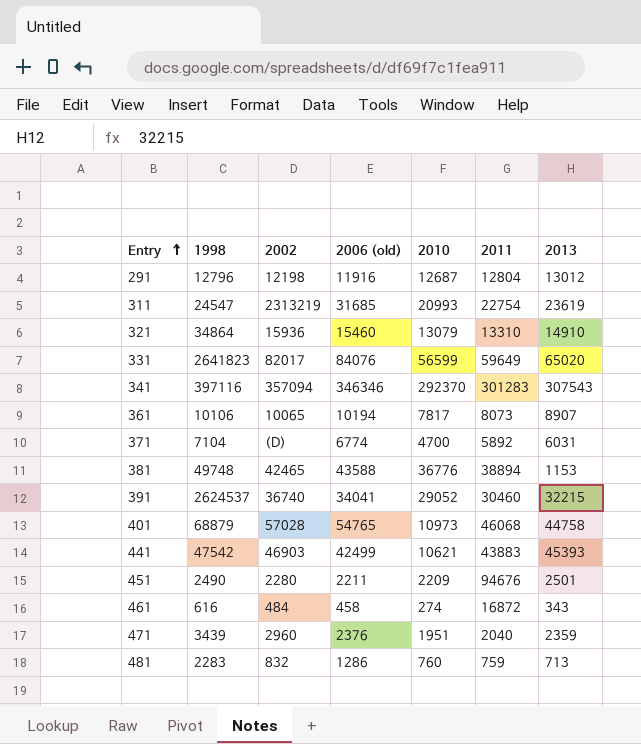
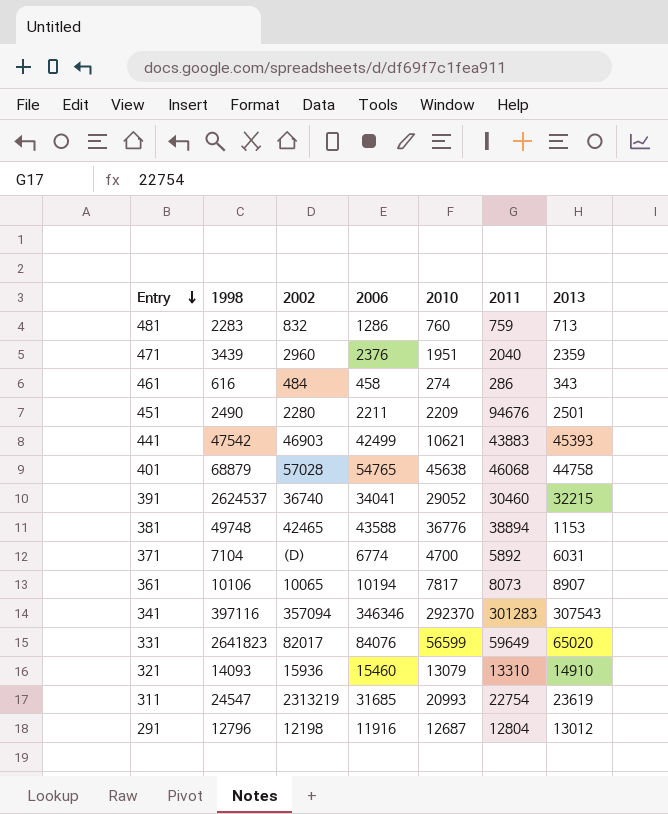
row order: Entry ascending -> Entry descending
column name: 2006 (old) -> 2006
461 | 2011: 16872 -> 286
401 | 2010: 10973 -> 45638
321 | 1998: 34864 -> 14093

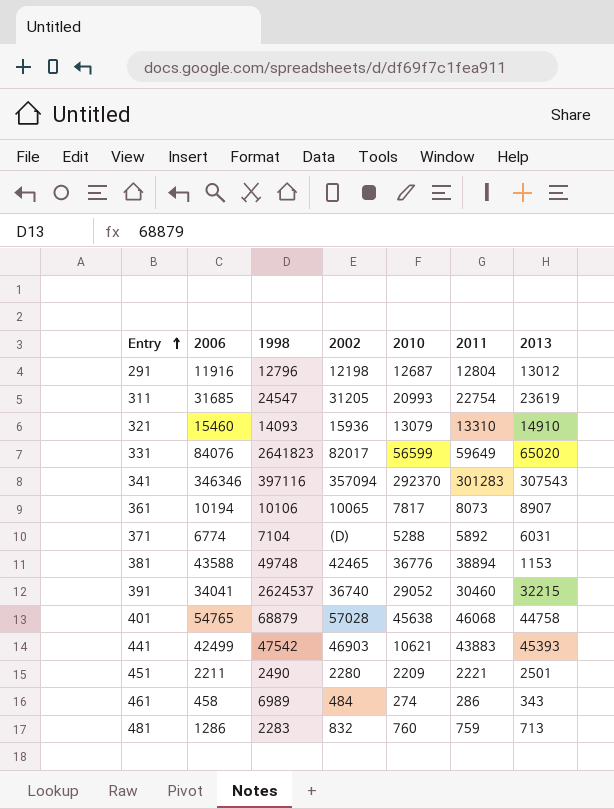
row order: Entry descending -> Entry ascending
column 2006 | position: 4 -> 2
row 471: 3439 | 2960 | 2376 | 1951 | 2040 | 2359 -> none
311 | 2002: 2313219 -> 31205
371 | 2010: 4700 -> 5288
451 | 2011: 94676 -> 2221
461 | 1998: 616 -> 6989

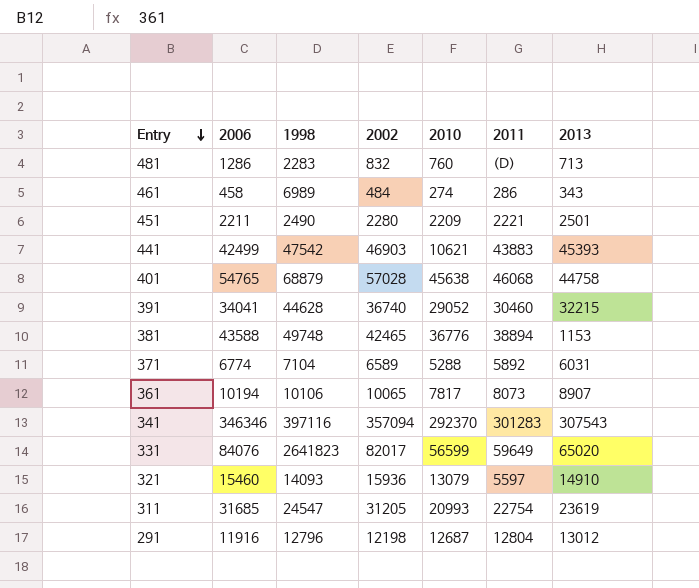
row order: Entry ascending -> Entry descending
481 | 2011: 759 -> (D)
391 | 1998: 2624537 -> 44628
371 | 2002: (D) -> 6589
321 | 2011: 13310 -> 5597

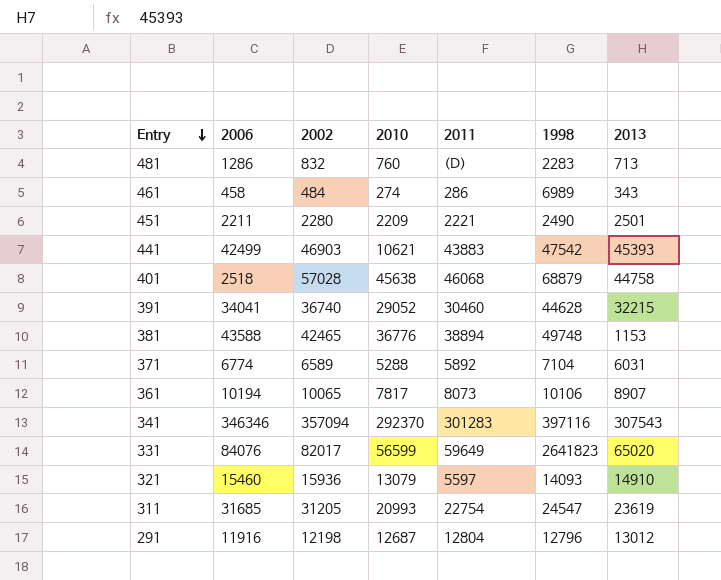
column 1998 | position: 3 -> 6
401 | 2006: 54765 -> 2518

